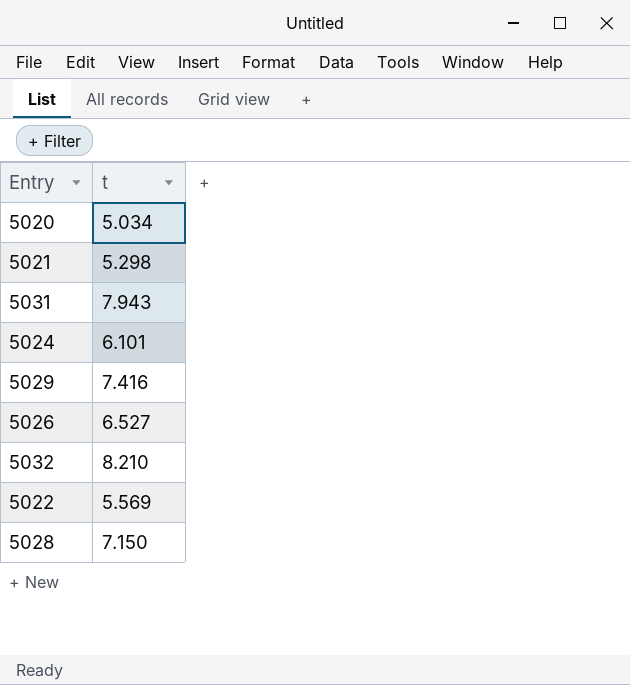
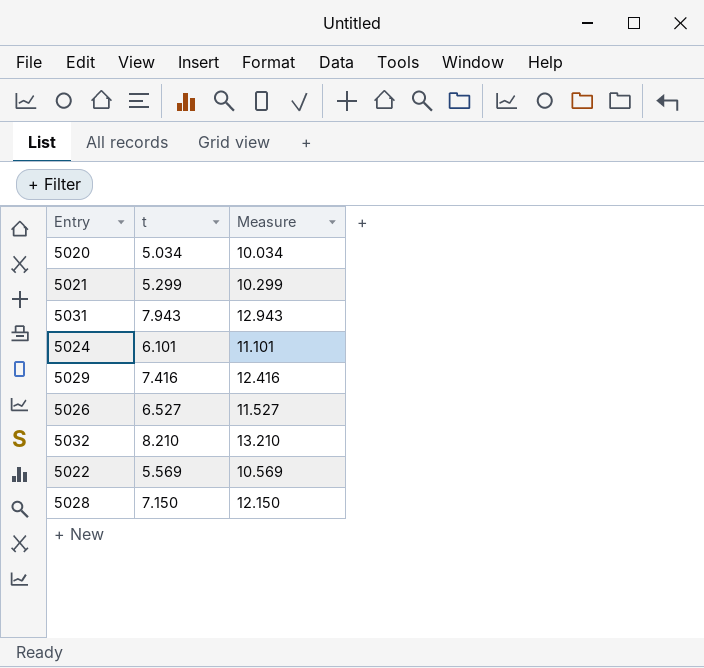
column Measure | formula: none -> [t] + 5
5021 | t: 5.298 -> 5.299

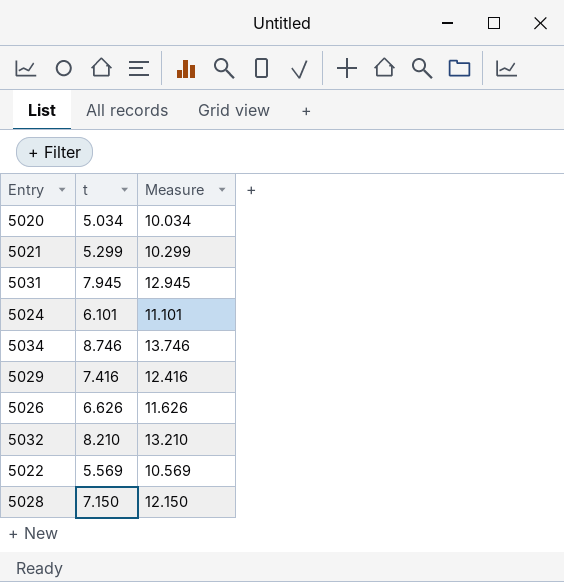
5031 | t: 7.943 -> 7.945
5031 | Measure: 12.943 -> 12.945
row 5034: none -> 8.746 | 13.746
5026 | t: 6.527 -> 6.626
5026 | Measure: 11.527 -> 11.626

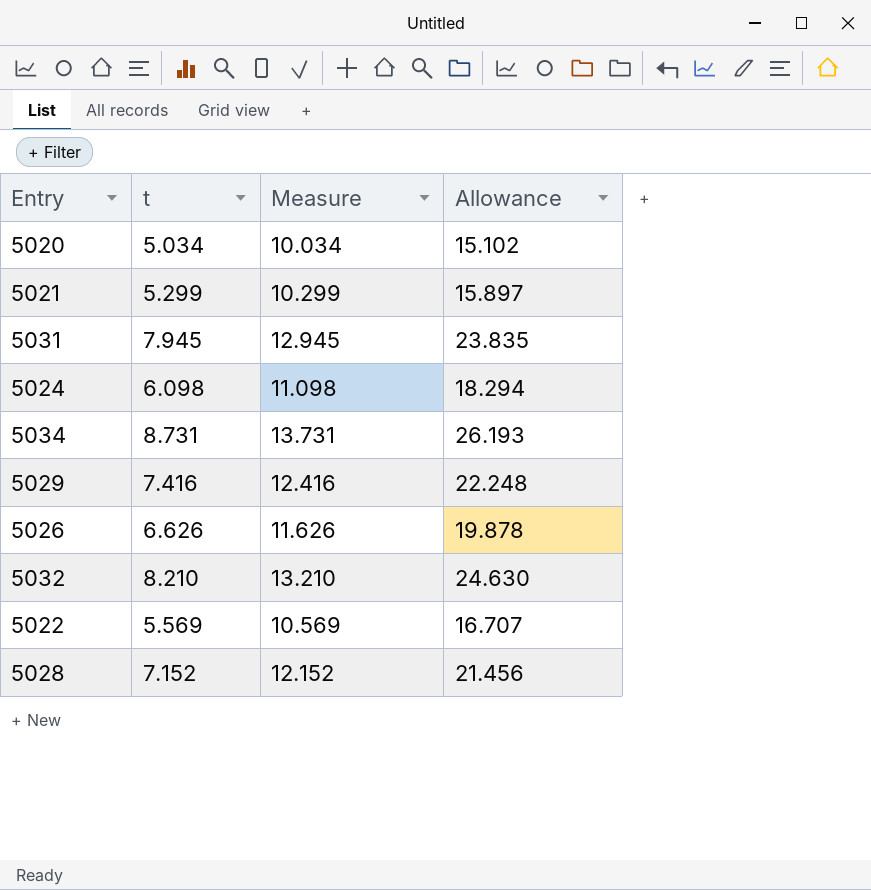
column Allowance | formula: none -> [t] * 3
5024 | t: 6.101 -> 6.098
5024 | Measure: 11.101 -> 11.098
5034 | t: 8.746 -> 8.731
5034 | Measure: 13.746 -> 13.731
5028 | t: 7.150 -> 7.152
5028 | Measure: 12.150 -> 12.152

